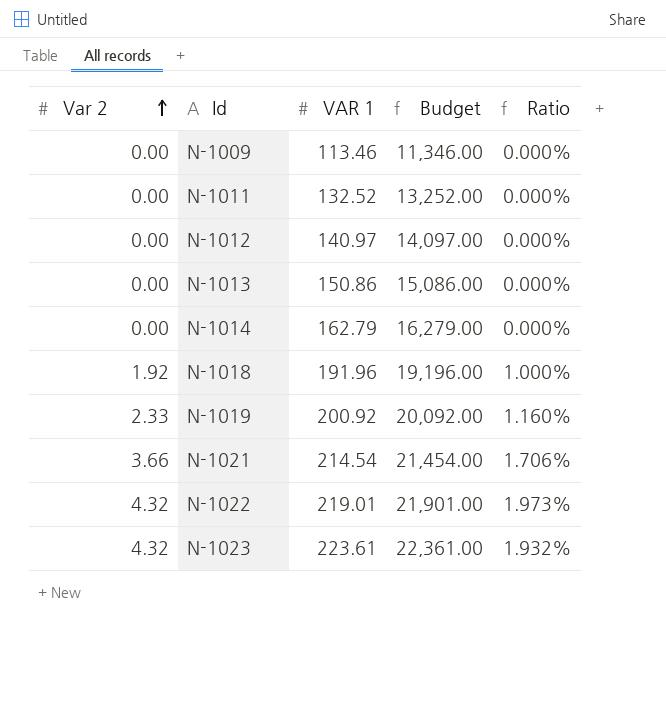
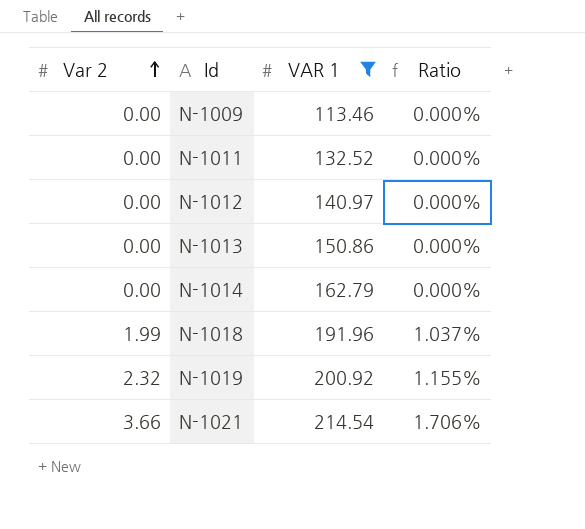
filter: none -> VAR 1 <= 214.54
column Budget | formula: [VAR 1] * 100 -> none
N-1018 | Var 2: 1.92 -> 1.99
N-1018 | Ratio: 1.000% -> 1.037%
N-1019 | Var 2: 2.33 -> 2.32
N-1019 | Ratio: 1.160% -> 1.155%

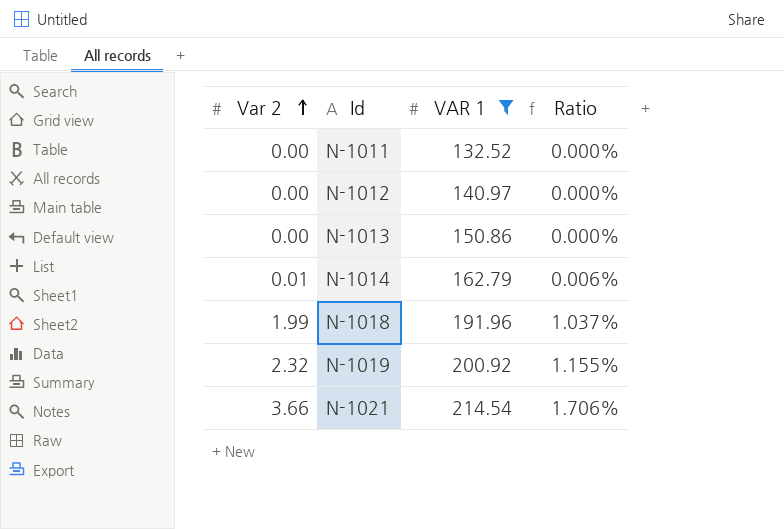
row N-1009: 0.00 | 113.46 | 0.000% -> none
N-1014 | Var 2: 0.00 -> 0.01
N-1014 | Ratio: 0.000% -> 0.006%

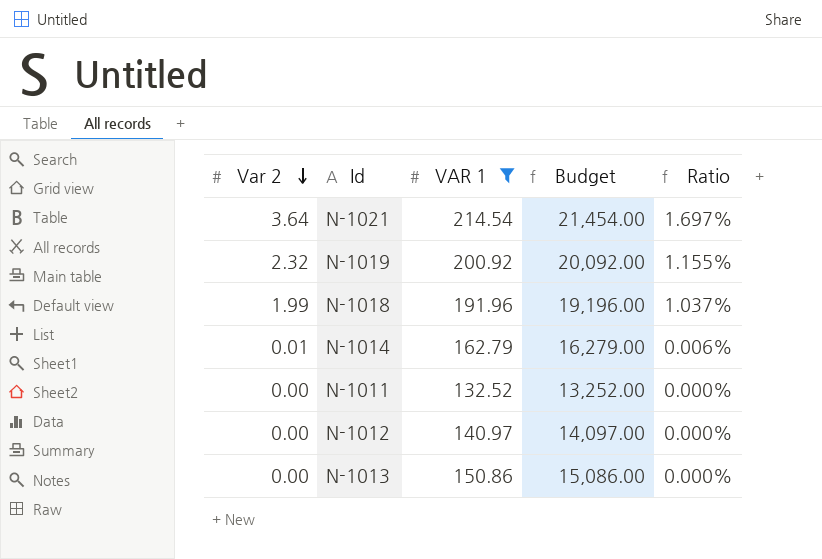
row order: Var 2 ascending -> Var 2 descending
column Budget | formula: none -> [VAR 1] * 100
N-1021 | Var 2: 3.66 -> 3.64
N-1021 | Ratio: 1.706% -> 1.697%

